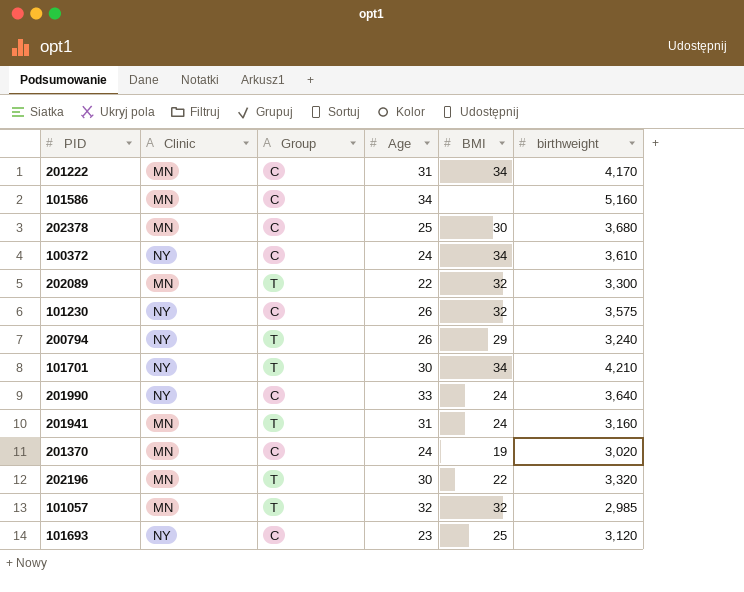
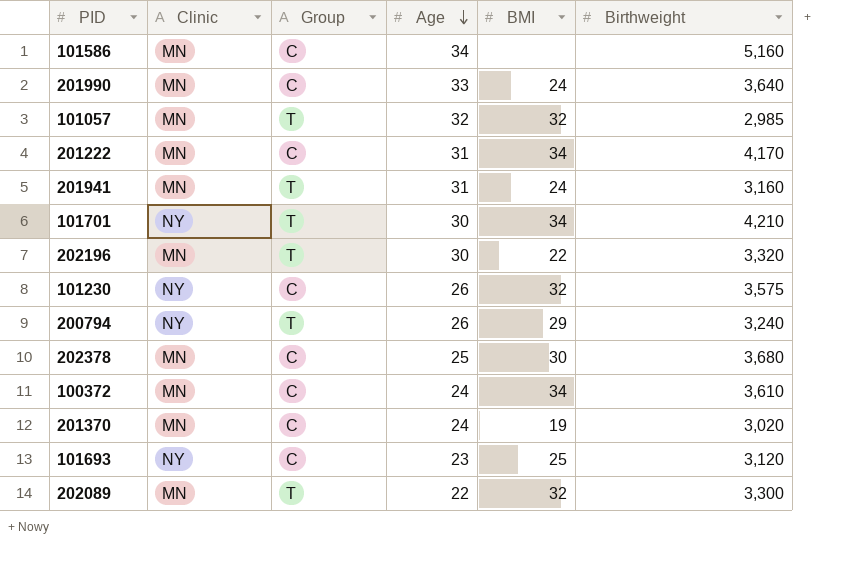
row order: none -> Age descending
column name: birthweight -> Birthweight
201990 | Clinic: NY -> MN
100372 | Clinic: NY -> MN

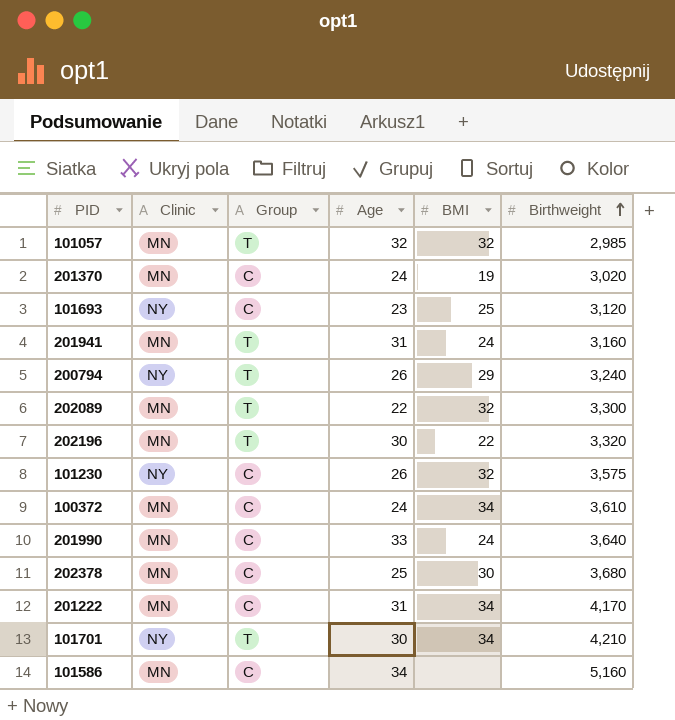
row order: Age descending -> Birthweight ascending

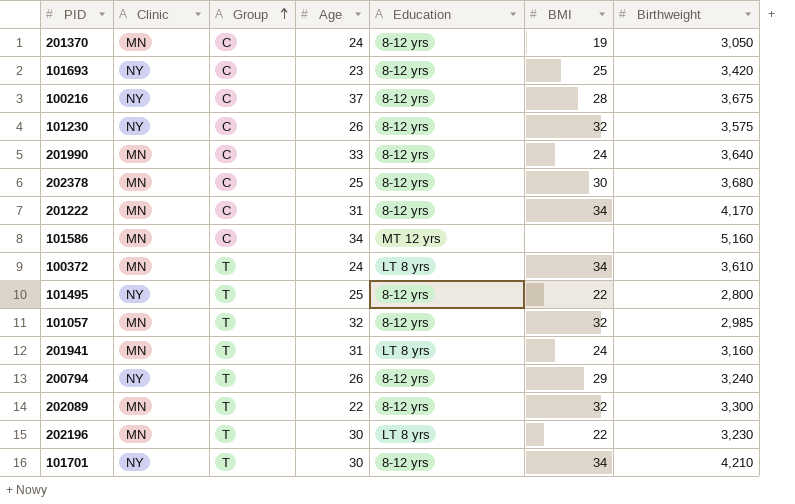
row order: Birthweight ascending -> Group ascending
column Education | position: none -> 5
201370 | Birthweight: 3,020 -> 3,050
101693 | Birthweight: 3,120 -> 3,420
row 100216: none -> NY | C | 37 | 8-12 yrs | 28 | 3,675
100372 | Group: C -> T
row 101495: none -> NY | T | 25 | 8-12 yrs | 22 | 2,800
202196 | Birthweight: 3,320 -> 3,230

